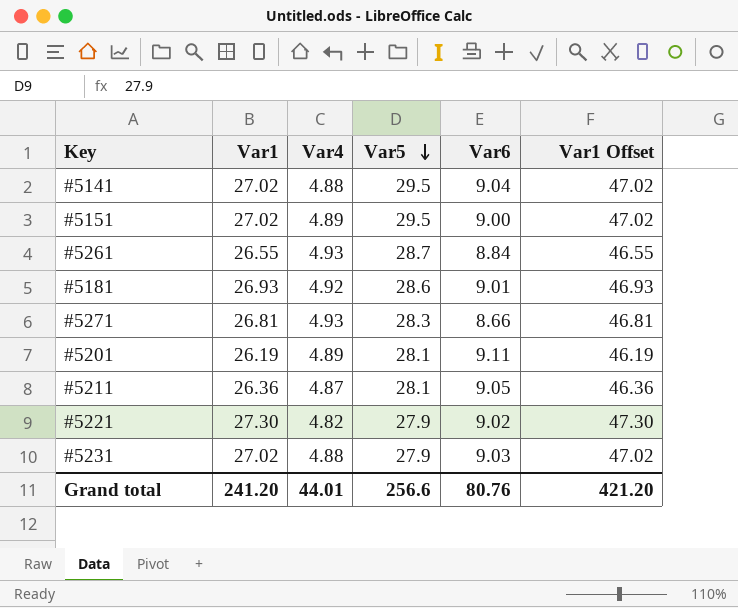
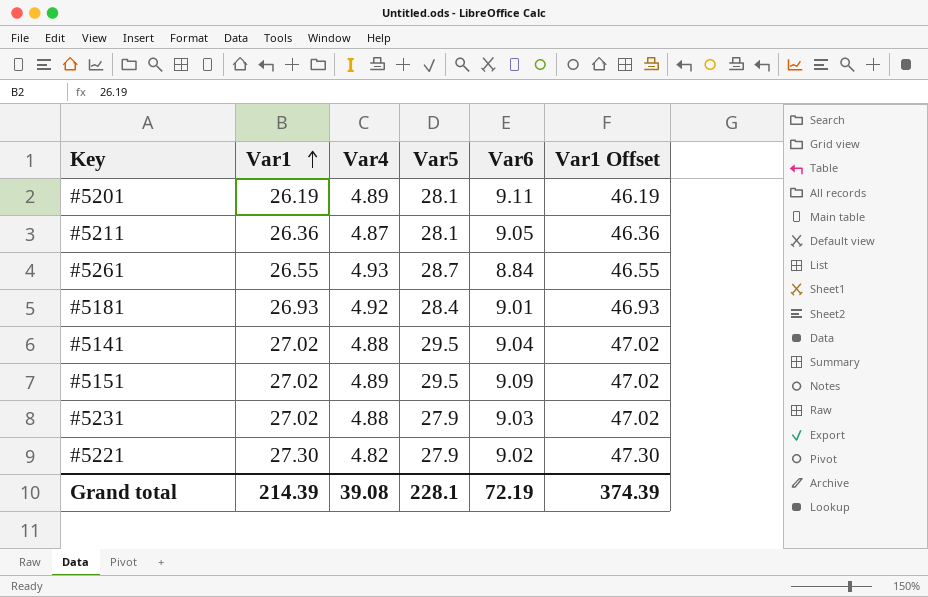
row order: Var5 descending -> Var1 ascending
row #5271: 26.81 | 4.93 | 28.3 | 8.66 | 46.81 -> none
#5181 | Var5: 28.6 -> 28.4
#5151 | Var6: 9.00 -> 9.09
Grand total | Var1: 241.20 -> 214.39
Grand total | Var4: 44.01 -> 39.08
Grand total | Var5: 256.6 -> 228.1
Grand total | Var6: 80.76 -> 72.19
Grand total | Var1 Offset: 421.20 -> 374.39

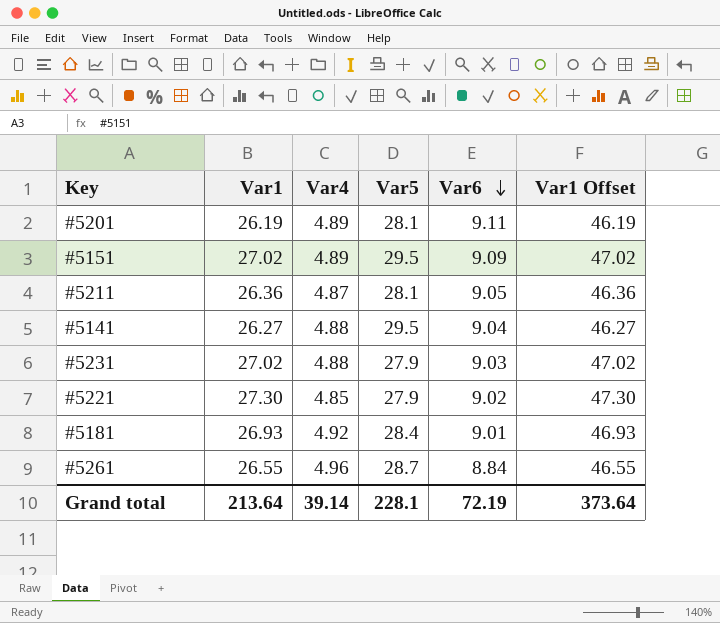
row order: Var1 ascending -> Var6 descending
#5141 | Var1: 27.02 -> 26.27
#5141 | Var1 Offset: 47.02 -> 46.27
#5221 | Var4: 4.82 -> 4.85
#5261 | Var4: 4.93 -> 4.96
Grand total | Var1: 214.39 -> 213.64
Grand total | Var4: 39.08 -> 39.14
Grand total | Var1 Offset: 374.39 -> 373.64

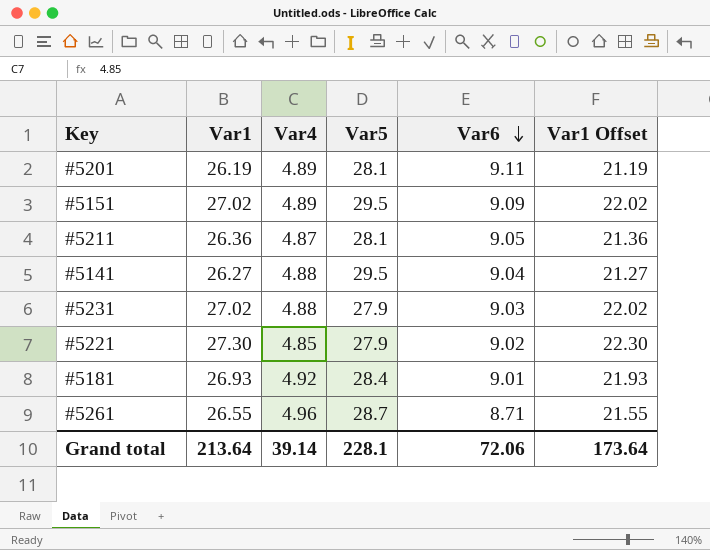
column Var1 Offset | formula: [Var1] + 20 -> [Var1] - 5
#5261 | Var6: 8.84 -> 8.71
Grand total | Var6: 72.19 -> 72.06
Grand total | Var1 Offset: 373.64 -> 173.64

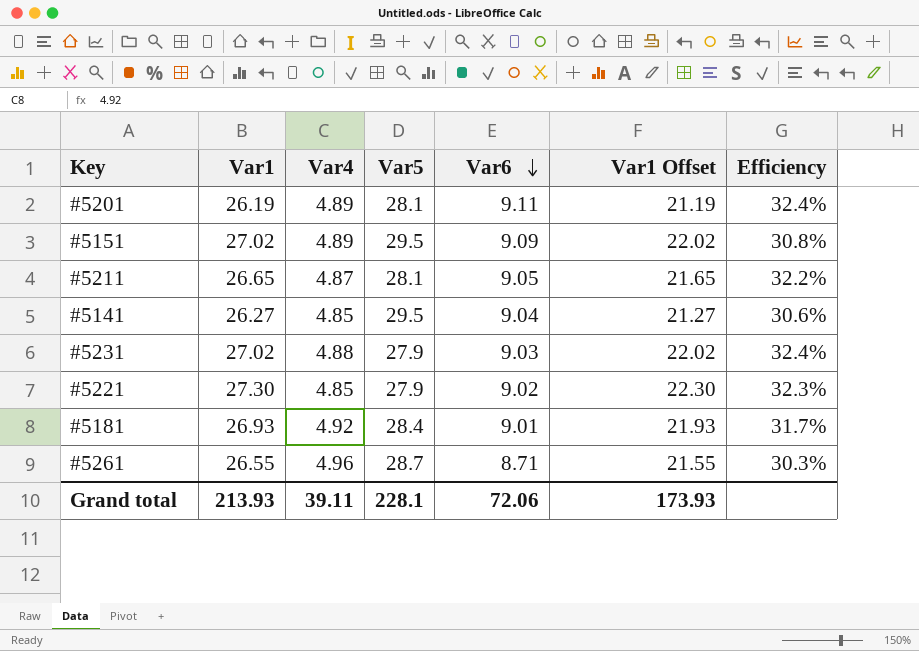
column Efficiency | formula: none -> [Var6] / [Var5]
#5211 | Var1: 26.36 -> 26.65
#5211 | Var1 Offset: 21.36 -> 21.65
#5141 | Var4: 4.88 -> 4.85
Grand total | Var1: 213.64 -> 213.93
Grand total | Var4: 39.14 -> 39.11
Grand total | Var1 Offset: 173.64 -> 173.93

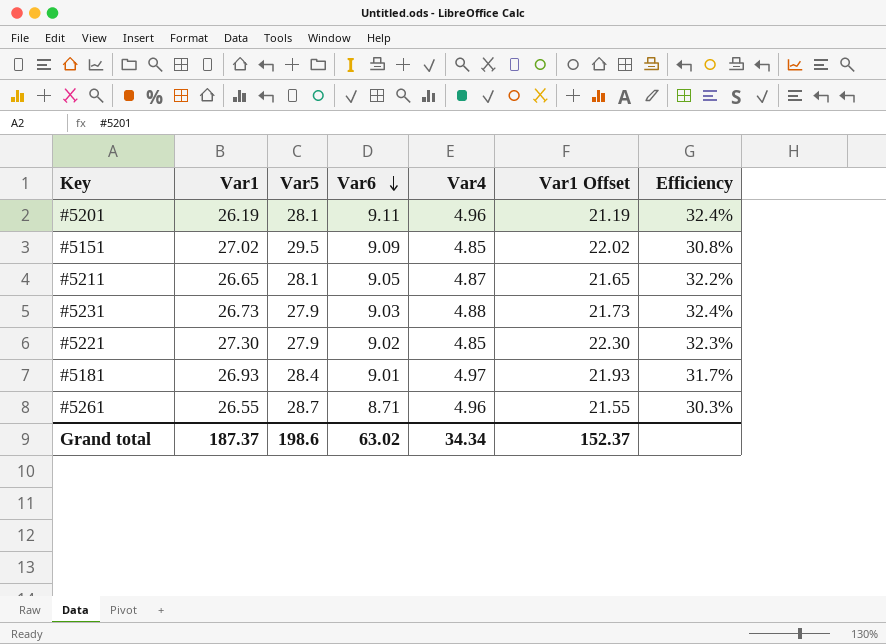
column Var4 | position: 3 -> 5
row #5141: 26.27 | 4.85 | 29.5 | 9.04 | 21.27 | 30.6% -> none
#5201 | Var4: 4.89 -> 4.96
#5151 | Var4: 4.89 -> 4.85
#5231 | Var1: 27.02 -> 26.73
#5231 | Var1 Offset: 22.02 -> 21.73
#5181 | Var4: 4.92 -> 4.97
Grand total | Var1: 213.93 -> 187.37
Grand total | Var5: 228.1 -> 198.6
Grand total | Var6: 72.06 -> 63.02
Grand total | Var4: 39.11 -> 34.34
Grand total | Var1 Offset: 173.93 -> 152.37

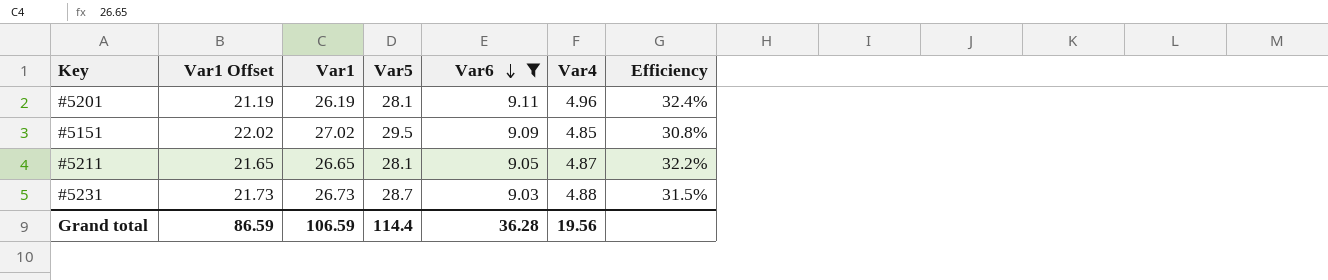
filter: none -> Var6 >= 9.03
column Var1 Offset | position: 6 -> 2
#5231 | Var5: 27.9 -> 28.7
#5231 | Efficiency: 32.4% -> 31.5%
Grand total | Var1 Offset: 152.37 -> 86.59
Grand total | Var1: 187.37 -> 106.59
Grand total | Var5: 198.6 -> 114.4
Grand total | Var6: 63.02 -> 36.28
Grand total | Var4: 34.34 -> 19.56

